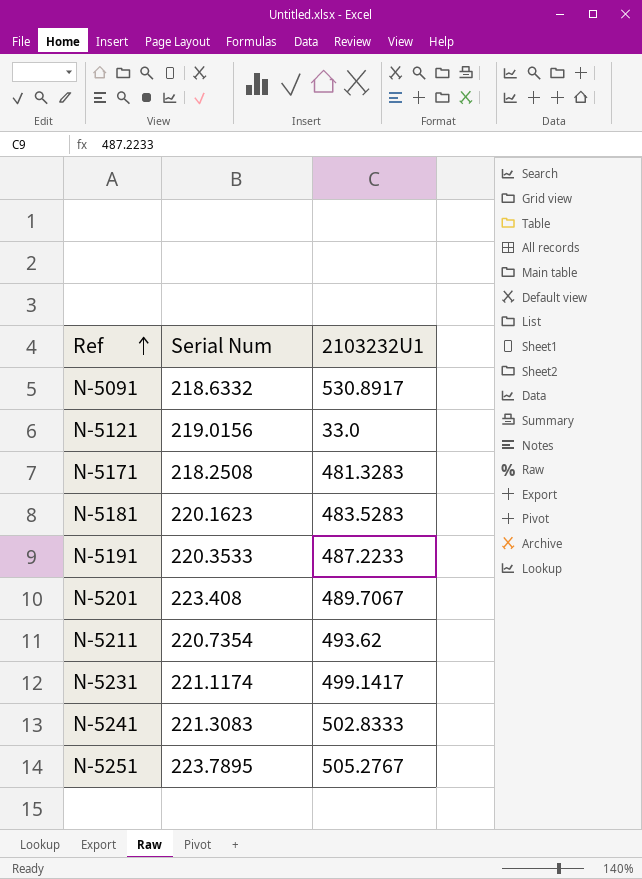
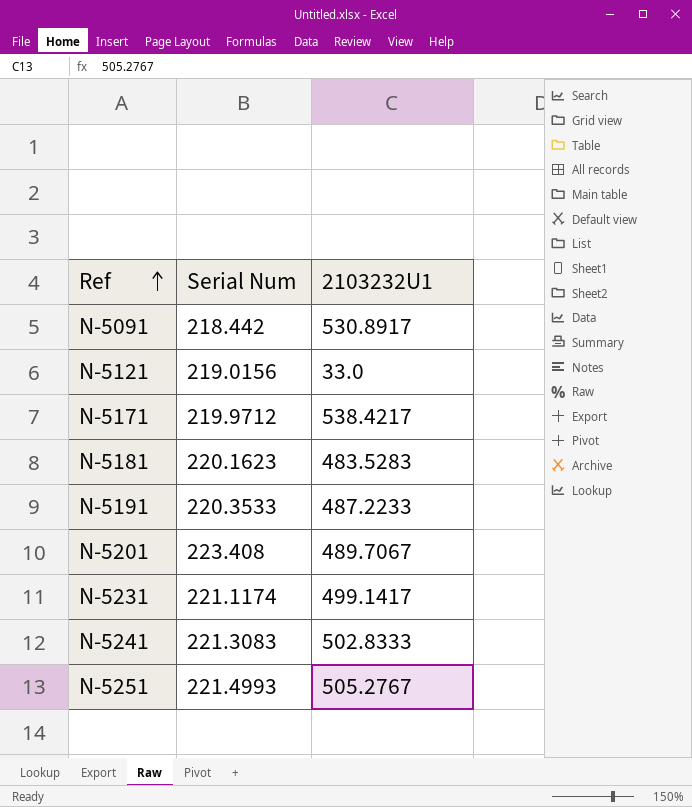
row N-5211: 220.7354 | 493.62 -> none
N-5091 | Serial Num: 218.6332 -> 218.442
N-5171 | Serial Num: 218.2508 -> 219.9712
N-5171 | 2103232U1: 481.3283 -> 538.4217
N-5251 | Serial Num: 223.7895 -> 221.4993

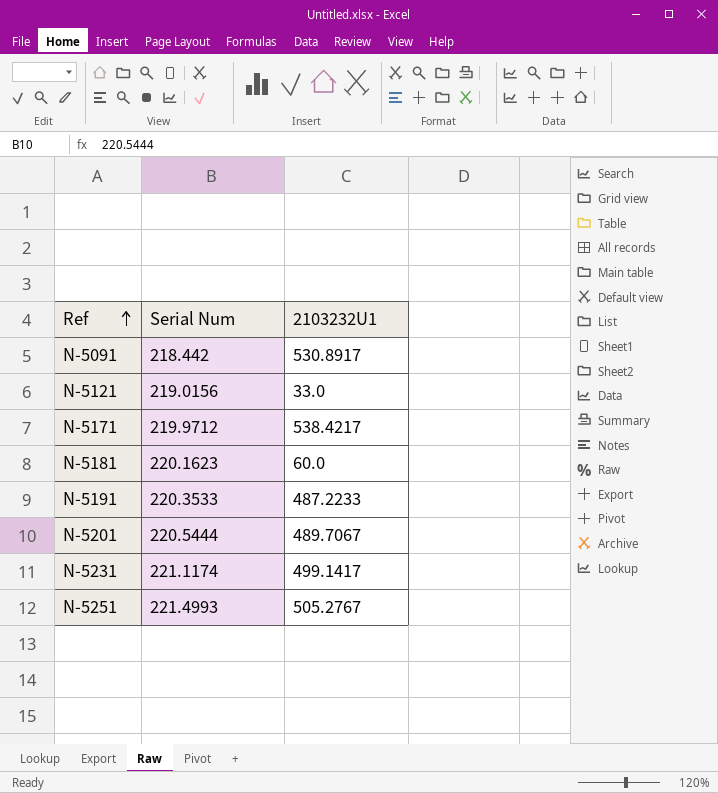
row N-5241: 221.3083 | 502.8333 -> none
N-5181 | 2103232U1: 483.5283 -> 60.0
N-5201 | Serial Num: 223.408 -> 220.5444

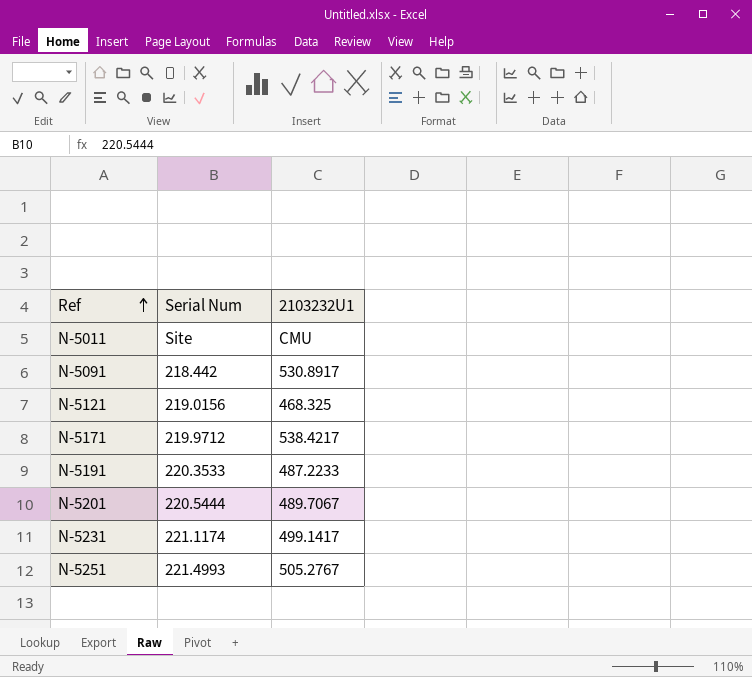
row N-5181: 220.1623 | 60.0 -> none
row N-5011: none -> Site | CMU
N-5121 | 2103232U1: 33.0 -> 468.325

